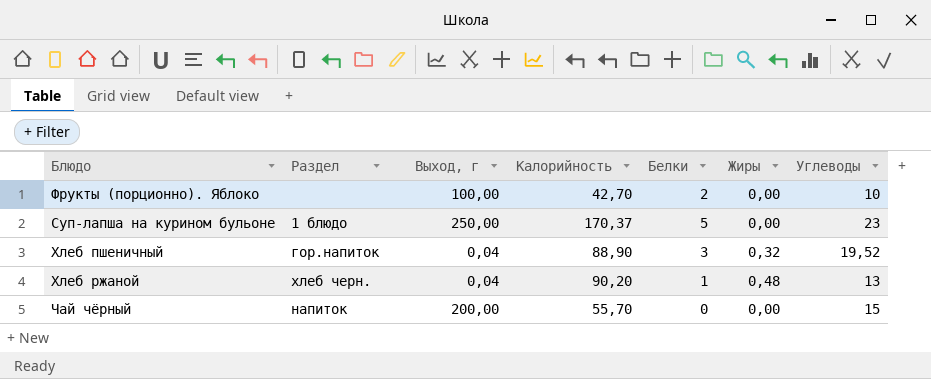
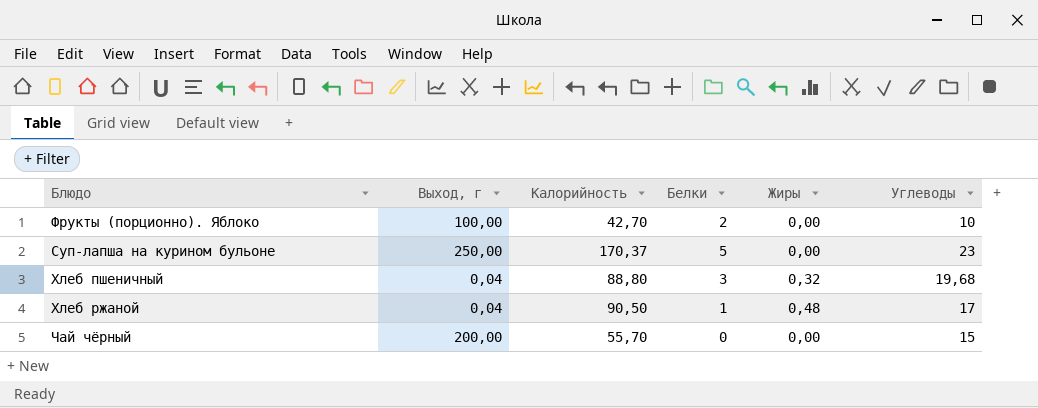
column Раздел | position: 2 -> none
Хлеб пшеничный | Калорийность: 88,90 -> 88,80
Хлеб пшеничный | Углеводы: 19,52 -> 19,68
Хлеб ржаной | Калорийность: 90,20 -> 90,50
Хлеб ржаной | Углеводы: 13 -> 17

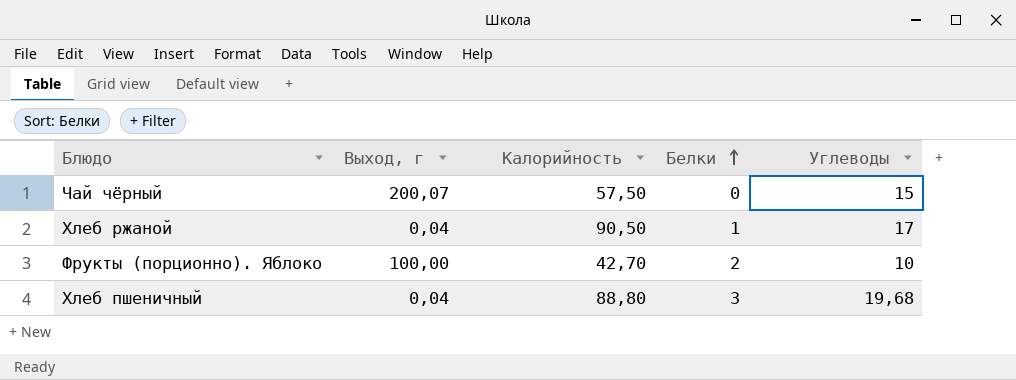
row order: none -> Белки ascending
column Жиры | position: 5 -> none
row Суп-лапша на курином бульоне: 250,00 | 170,37 | 5 | 0,00 | 23 -> none
Чай чёрный | Выход, г: 200,00 -> 200,07
Чай чёрный | Калорийность: 55,70 -> 57,50

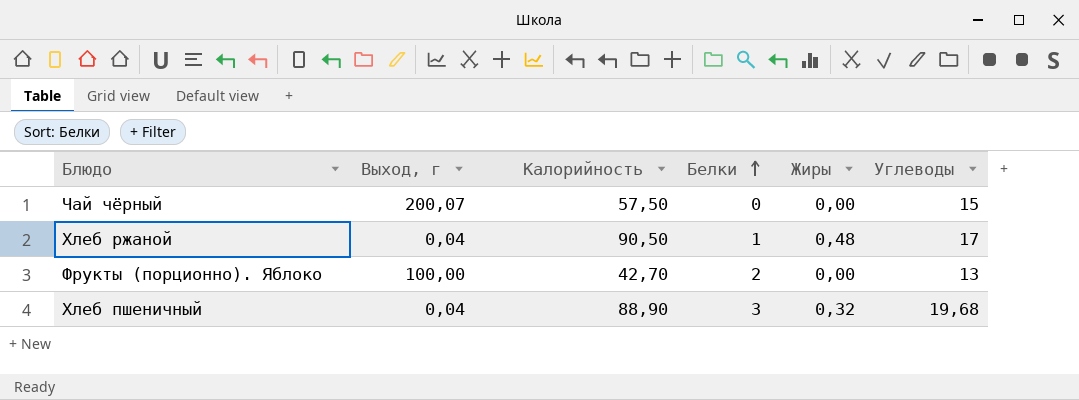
column Жиры | position: none -> 5
Фрукты (порционно). Яблоко | Углеводы: 10 -> 13
Хлеб пшеничный | Калорийность: 88,80 -> 88,90

